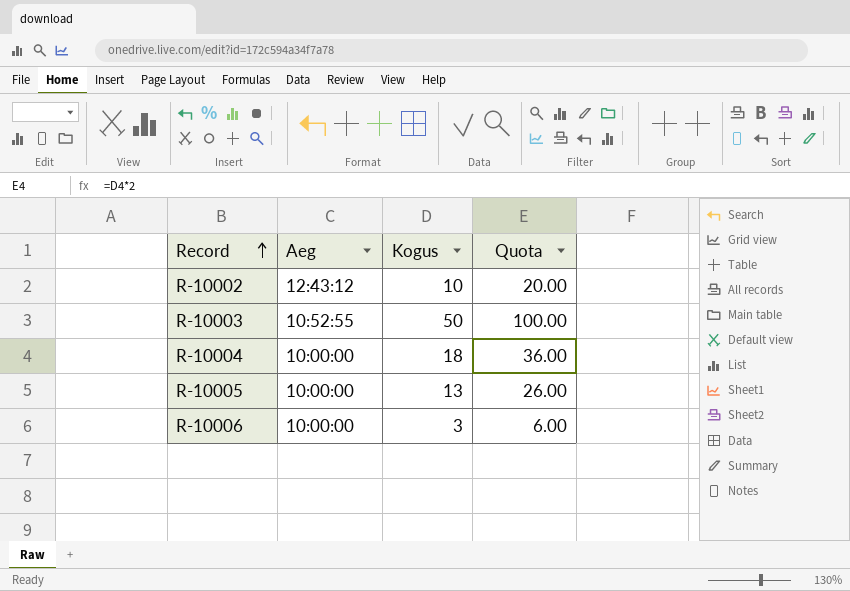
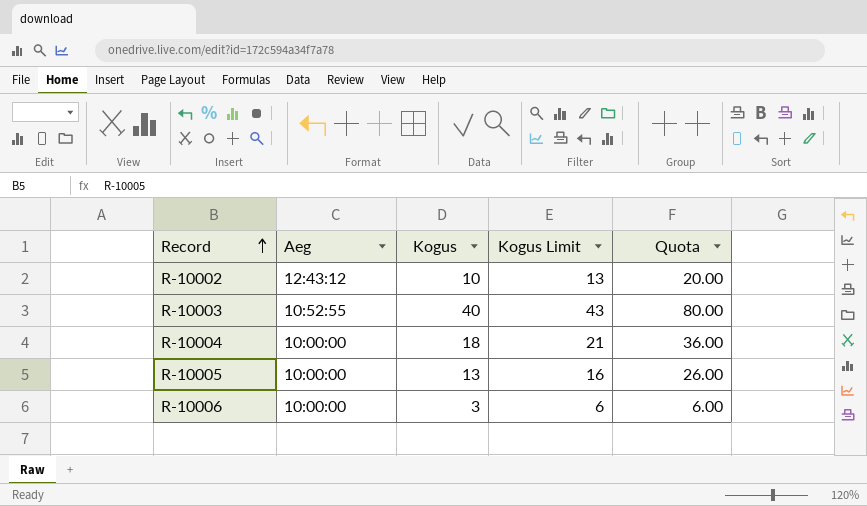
column Kogus Limit | formula: none -> [Kogus] + 3
R-10003 | Kogus: 50 -> 40
R-10003 | Quota: 100.00 -> 80.00

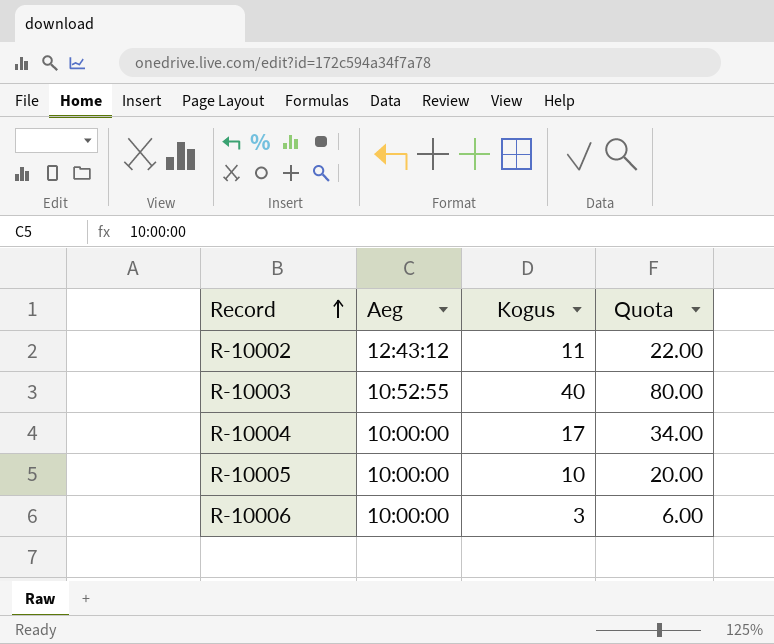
column Kogus Limit | formula: [Kogus] + 3 -> none
R-10002 | Kogus: 10 -> 11
R-10002 | Quota: 20.00 -> 22.00
R-10004 | Kogus: 18 -> 17
R-10004 | Quota: 36.00 -> 34.00
R-10005 | Kogus: 13 -> 10
R-10005 | Quota: 26.00 -> 20.00

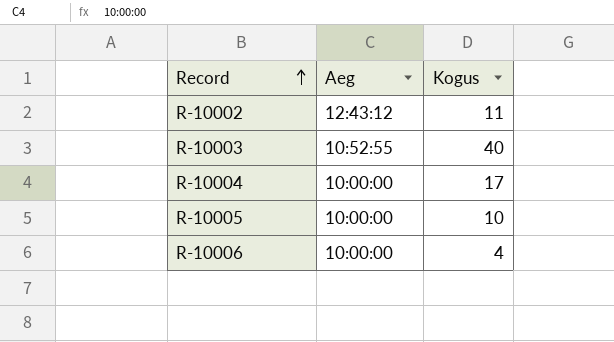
column Quota | formula: [Kogus] * 2 -> none
R-10006 | Kogus: 3 -> 4

